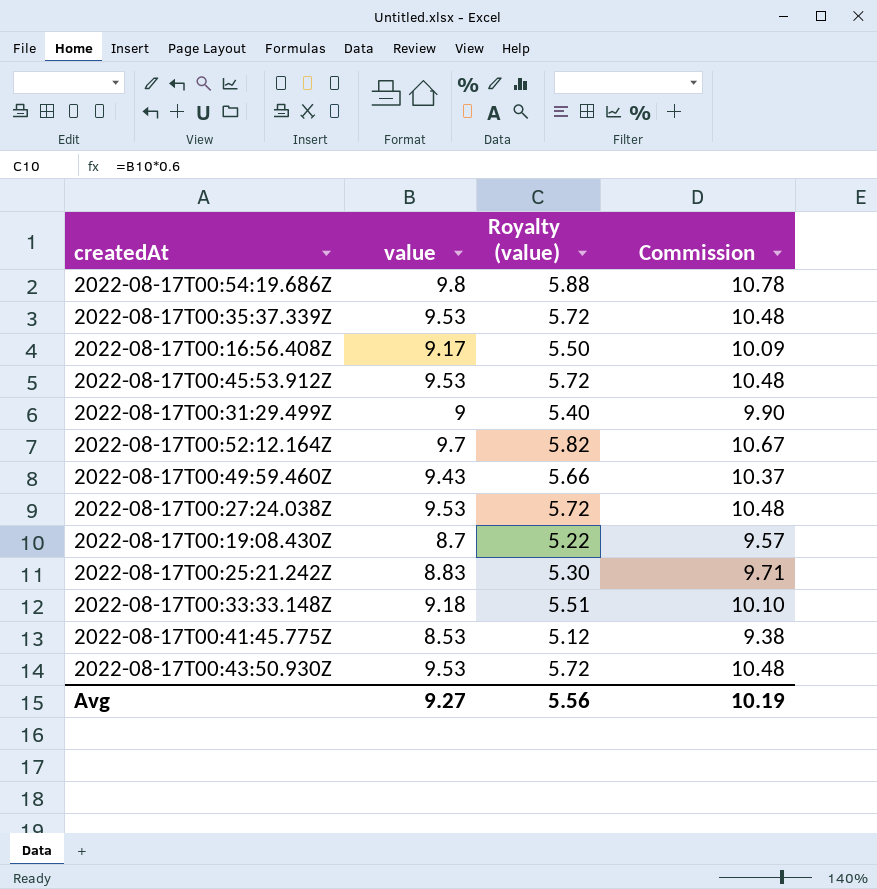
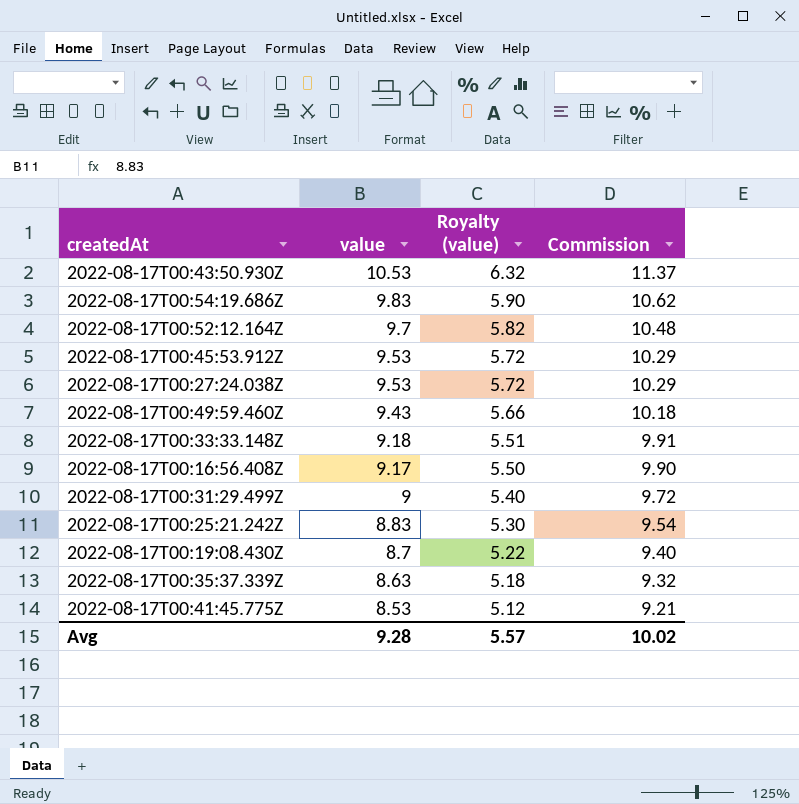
row order: none -> value descending
column Commission | formula: [value] * 1.1 -> [value] * 1.08
2022-08-17T00:43:50.930Z | value: 9.53 -> 10.53
2022-08-17T00:43:50.930Z | Royalty (value): 5.72 -> 6.32
2022-08-17T00:54:19.686Z | value: 9.8 -> 9.83
2022-08-17T00:54:19.686Z | Royalty (value): 5.88 -> 5.90
2022-08-17T00:35:37.339Z | value: 9.53 -> 8.63
2022-08-17T00:35:37.339Z | Royalty (value): 5.72 -> 5.18
Avg | value: 9.27 -> 9.28
Avg | Royalty (value): 5.56 -> 5.57
Avg | Commission: 10.19 -> 10.02

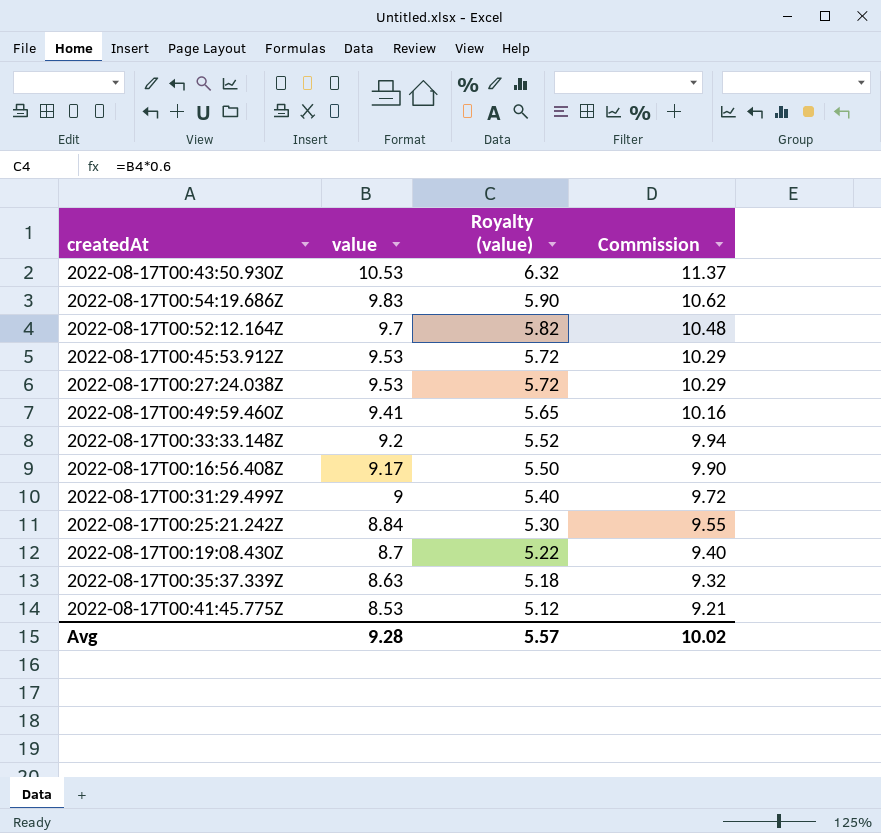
2022-08-17T00:49:59.460Z | value: 9.43 -> 9.41
2022-08-17T00:49:59.460Z | Royalty (value): 5.66 -> 5.65
2022-08-17T00:49:59.460Z | Commission: 10.18 -> 10.16
2022-08-17T00:33:33.148Z | value: 9.18 -> 9.2
2022-08-17T00:33:33.148Z | Royalty (value): 5.51 -> 5.52
2022-08-17T00:33:33.148Z | Commission: 9.91 -> 9.94
2022-08-17T00:25:21.242Z | value: 8.83 -> 8.84
2022-08-17T00:25:21.242Z | Commission: 9.54 -> 9.55

